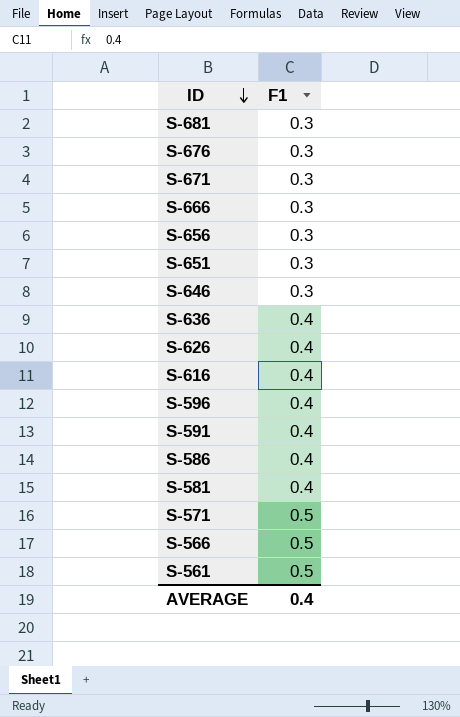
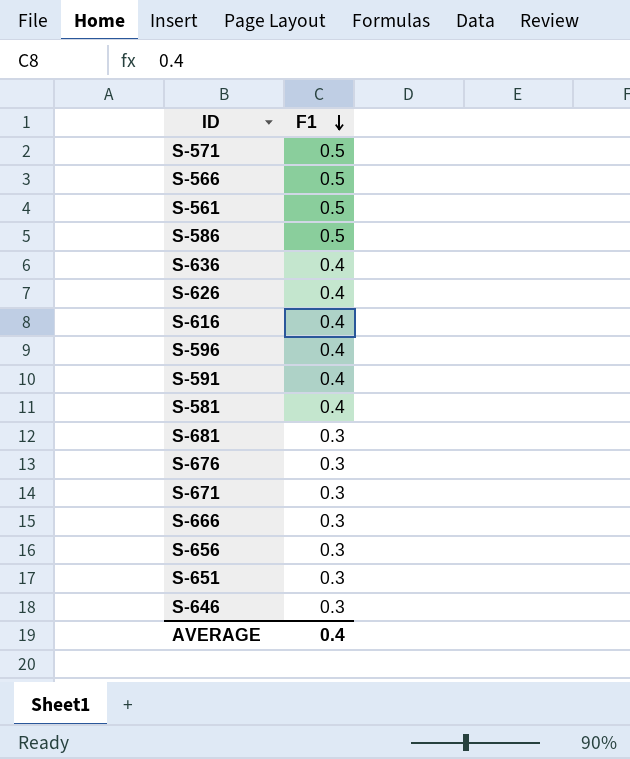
row order: ID descending -> F1 descending
S-586 | F1: 0.4 -> 0.5

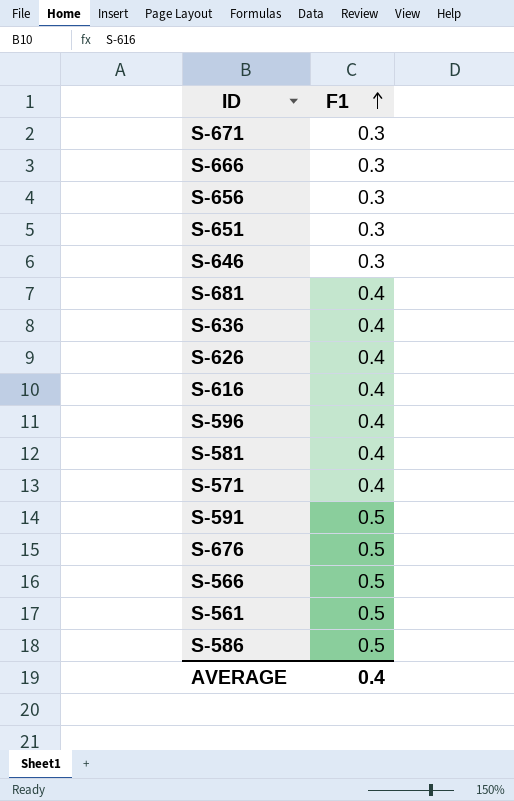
row order: F1 descending -> F1 ascending
S-681 | F1: 0.3 -> 0.4
S-571 | F1: 0.5 -> 0.4
S-591 | F1: 0.4 -> 0.5
S-676 | F1: 0.3 -> 0.5

